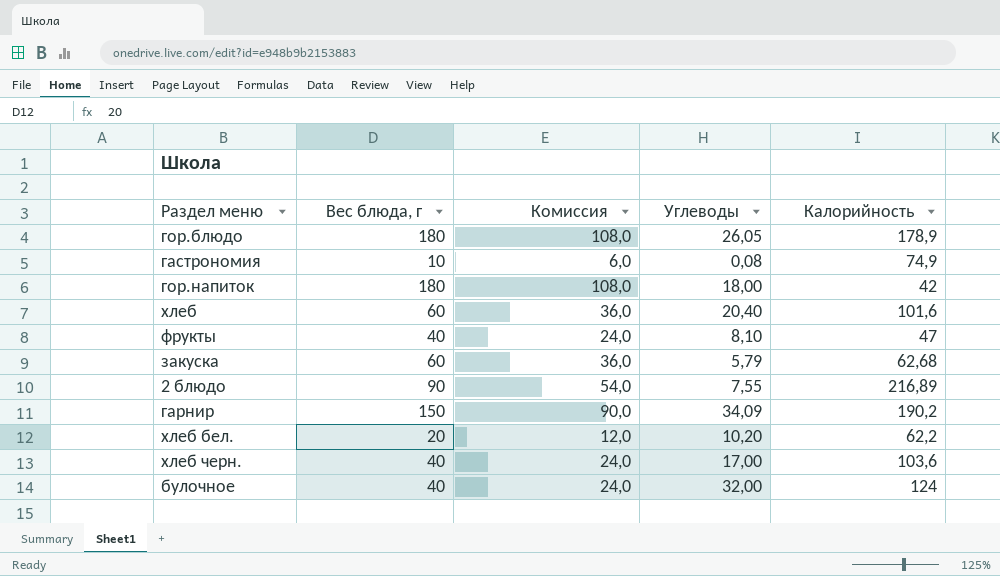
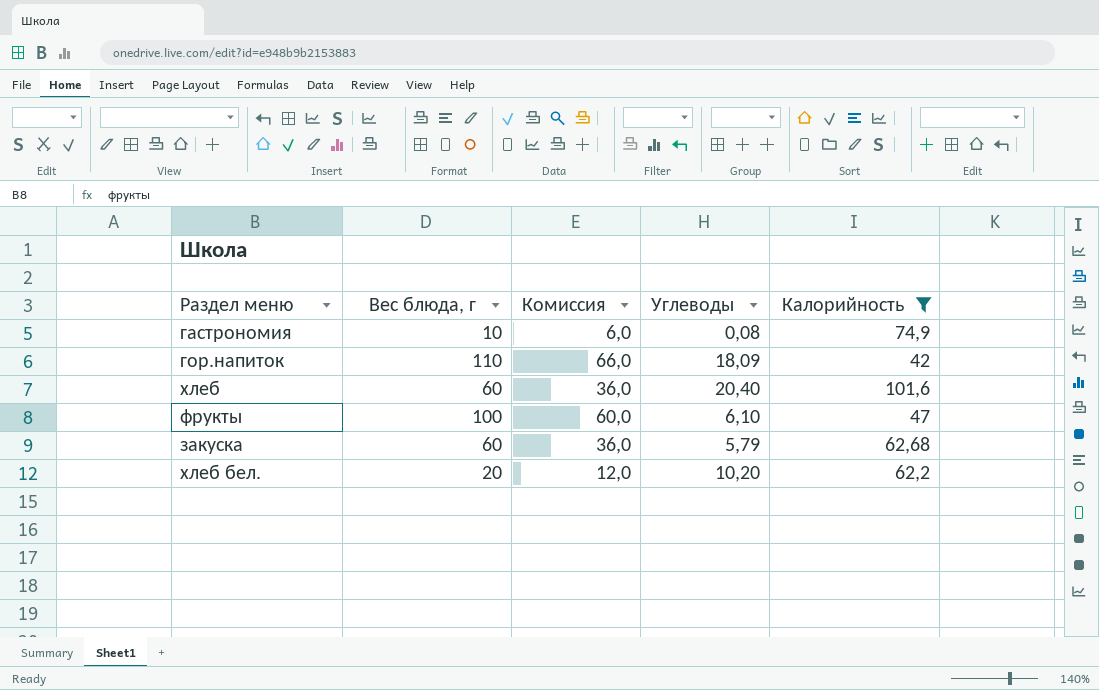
filter: none -> Калорийность <= 101,6
гор.напиток | Вес блюда, г: 180 -> 110
гор.напиток | Комиссия: 108,0 -> 66,0
гор.напиток | Углеводы: 18,00 -> 18,09
фрукты | Вес блюда, г: 40 -> 100
фрукты | Комиссия: 24,0 -> 60,0
фрукты | Углеводы: 8,10 -> 6,10

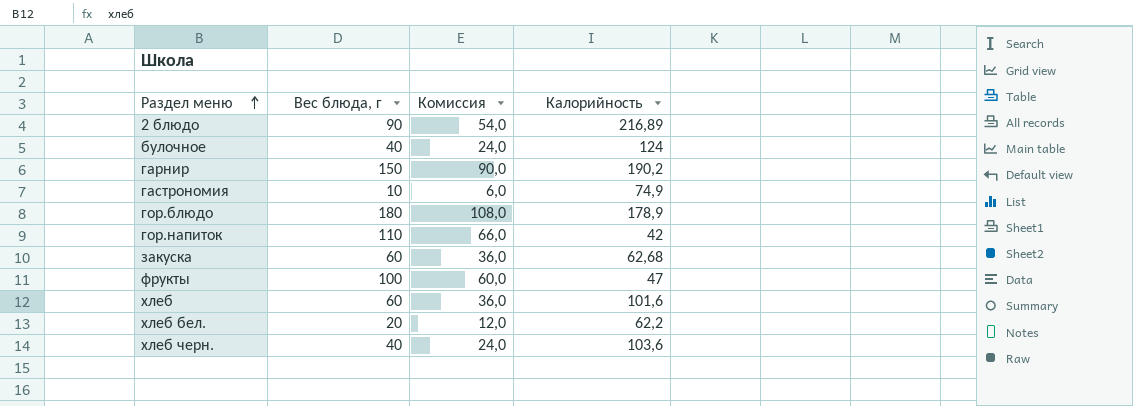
filter: Калорийность <= 101,6 -> none
row order: none -> Раздел меню ascending
column Углеводы | position: 4 -> none

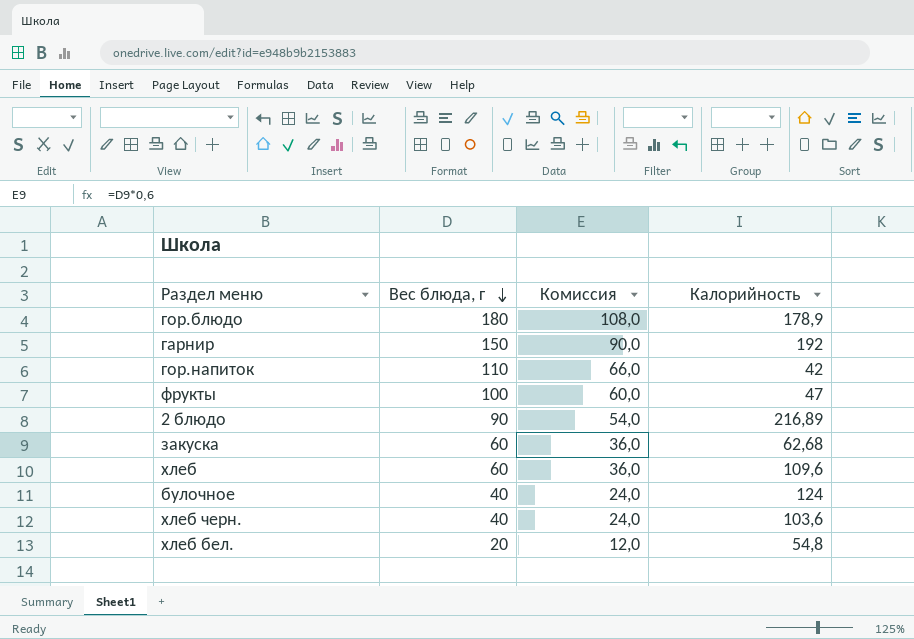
row order: Раздел меню ascending -> Вес блюда, г descending
row гастрономия: 10 | 6,0 | 74,9 -> none
гарнир | Калорийность: 190,2 -> 192
хлеб | Калорийность: 101,6 -> 109,6
хлеб бел. | Калорийность: 62,2 -> 54,8

